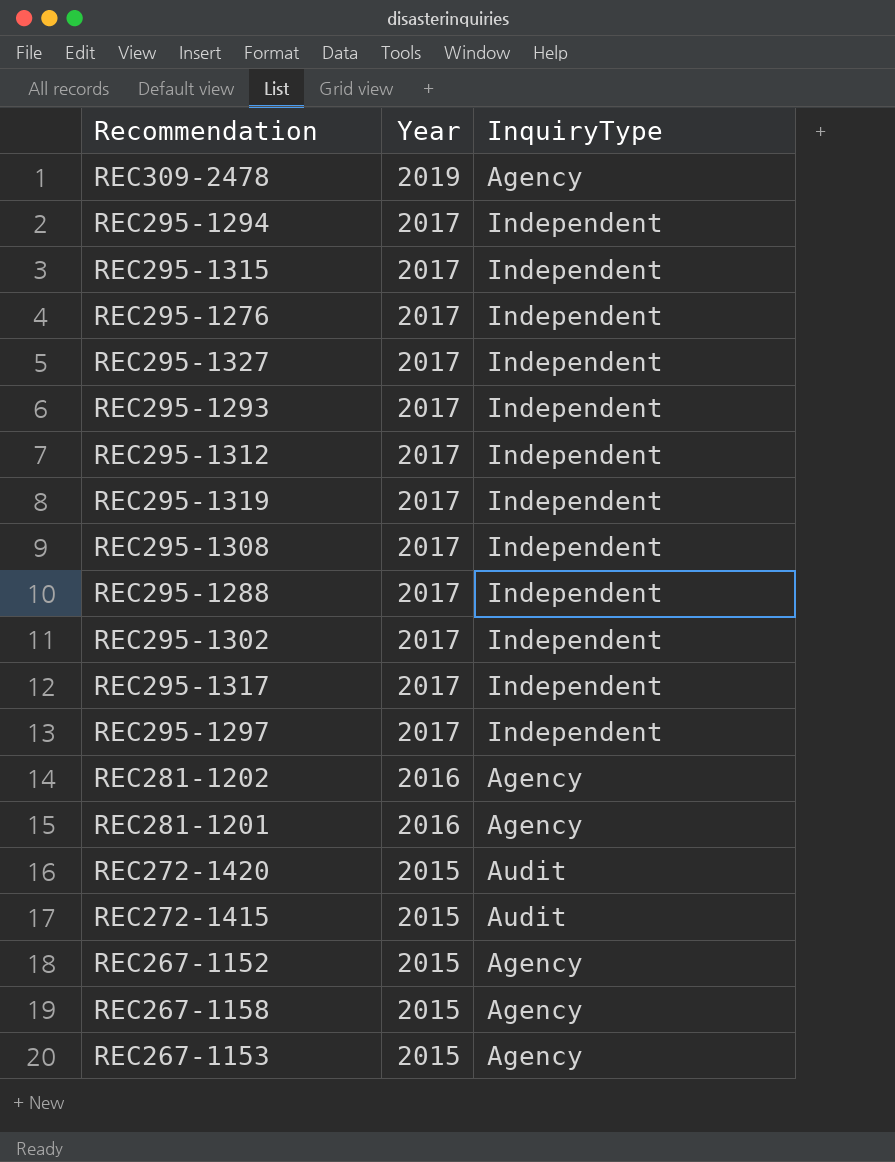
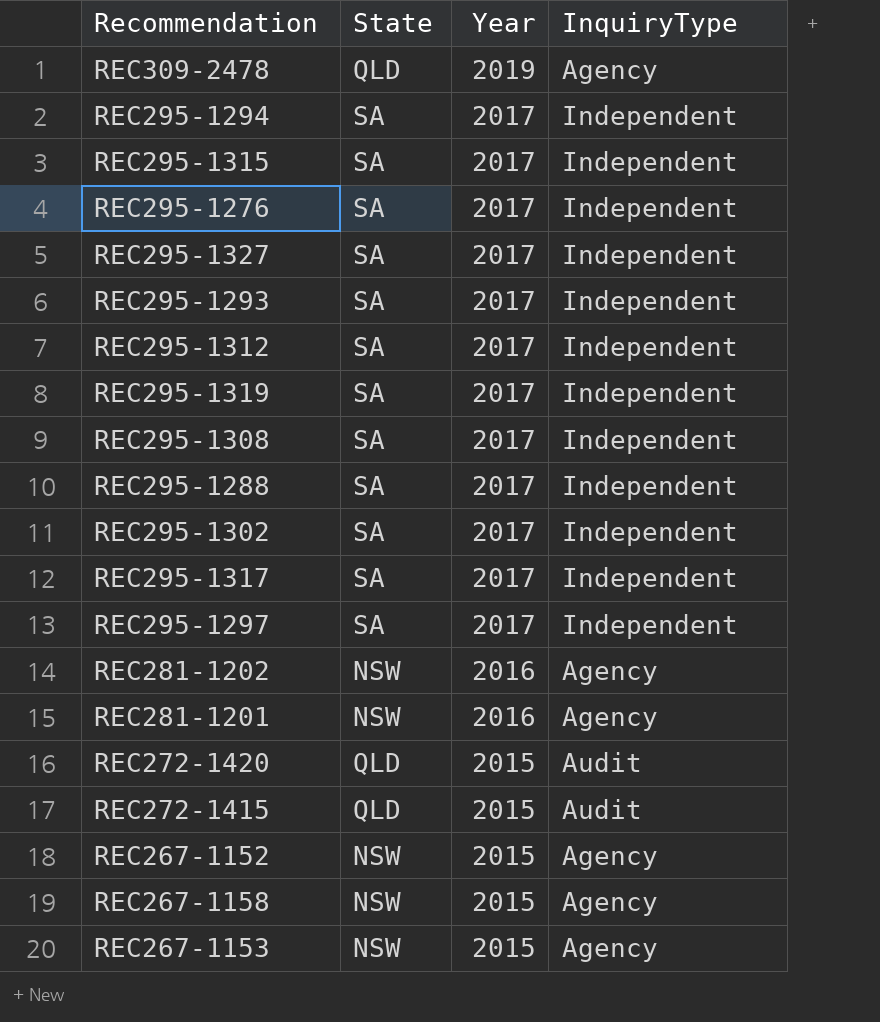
column State | position: none -> 2

